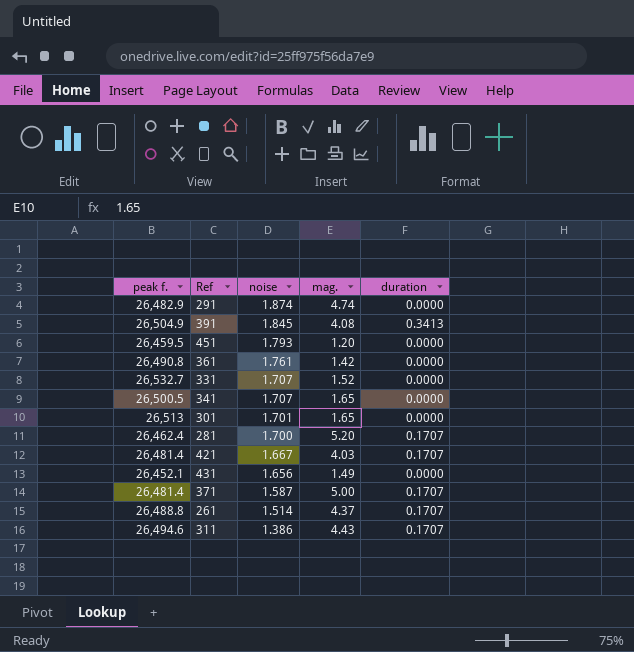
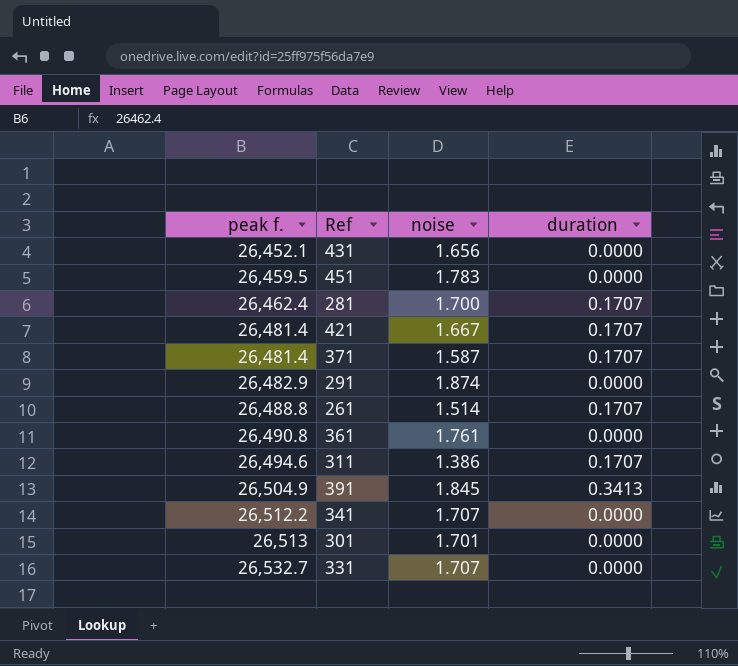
row order: noise descending -> peak f. ascending
column mag. | position: 4 -> none
451 | noise: 1.793 -> 1.783
341 | peak f.: 26,500.5 -> 26,512.2

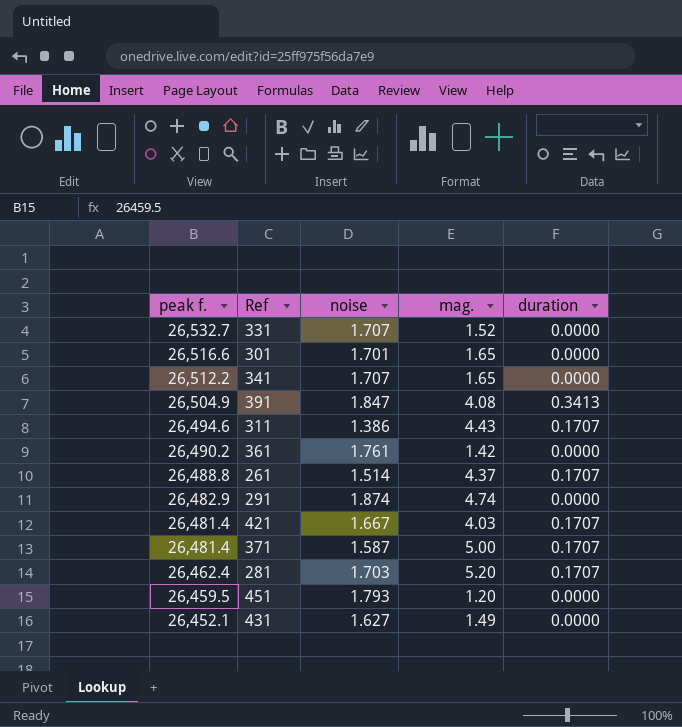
row order: peak f. ascending -> peak f. descending
column mag. | position: none -> 4
301 | peak f.: 26,513 -> 26,516.6
391 | noise: 1.845 -> 1.847
361 | peak f.: 26,490.8 -> 26,490.2
281 | noise: 1.700 -> 1.703
451 | noise: 1.783 -> 1.793
431 | noise: 1.656 -> 1.627

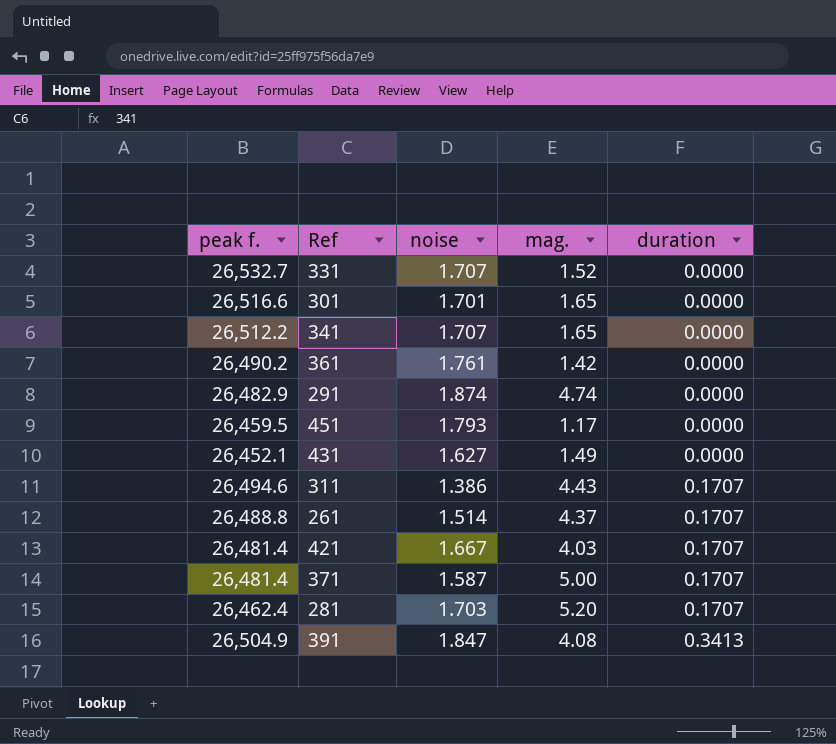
row order: peak f. descending -> duration ascending
451 | mag.: 1.20 -> 1.17

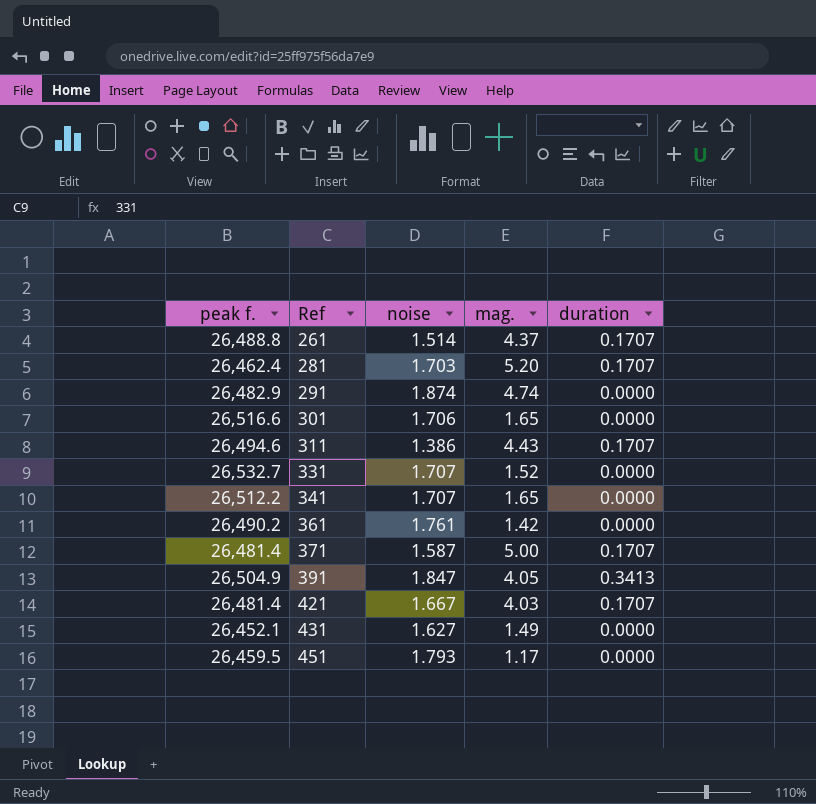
row order: duration ascending -> Ref ascending
301 | noise: 1.701 -> 1.706
391 | mag.: 4.08 -> 4.05

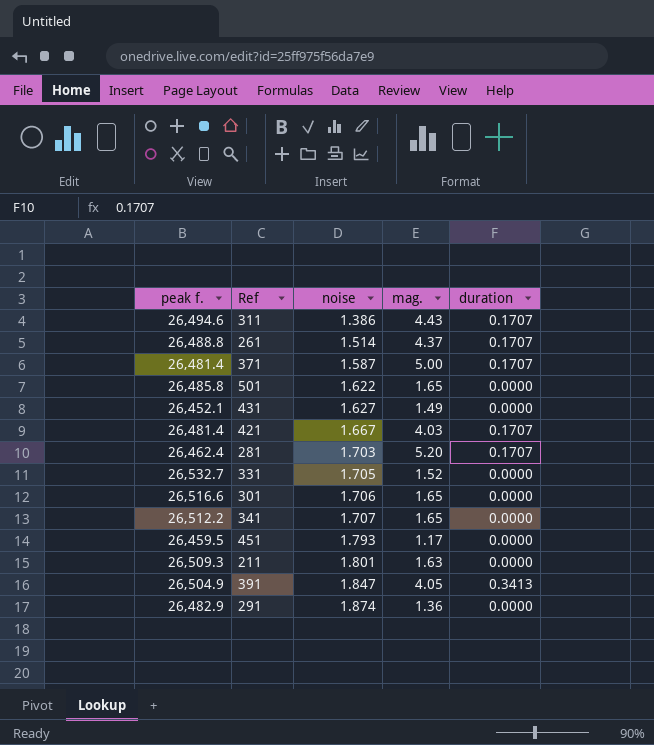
row order: Ref ascending -> noise ascending
row 361: 26,490.2 | 1.761 | 1.42 | 0.0000 -> none
row 501: none -> 26,485.8 | 1.622 | 1.65 | 0.0000
331 | noise: 1.707 -> 1.705
row 211: none -> 26,509.3 | 1.801 | 1.63 | 0.0000
291 | mag.: 4.74 -> 1.36

